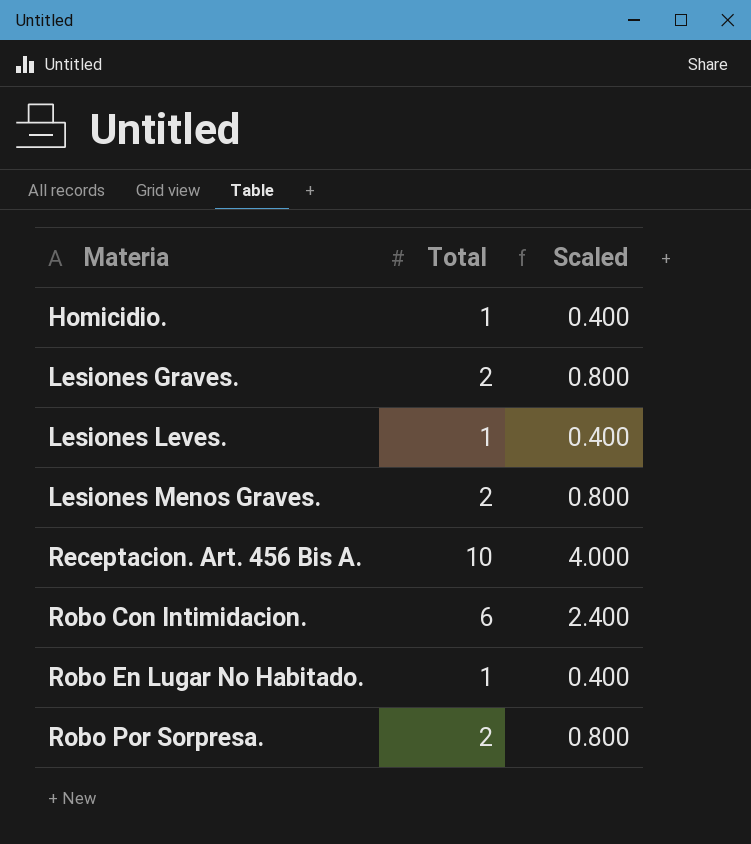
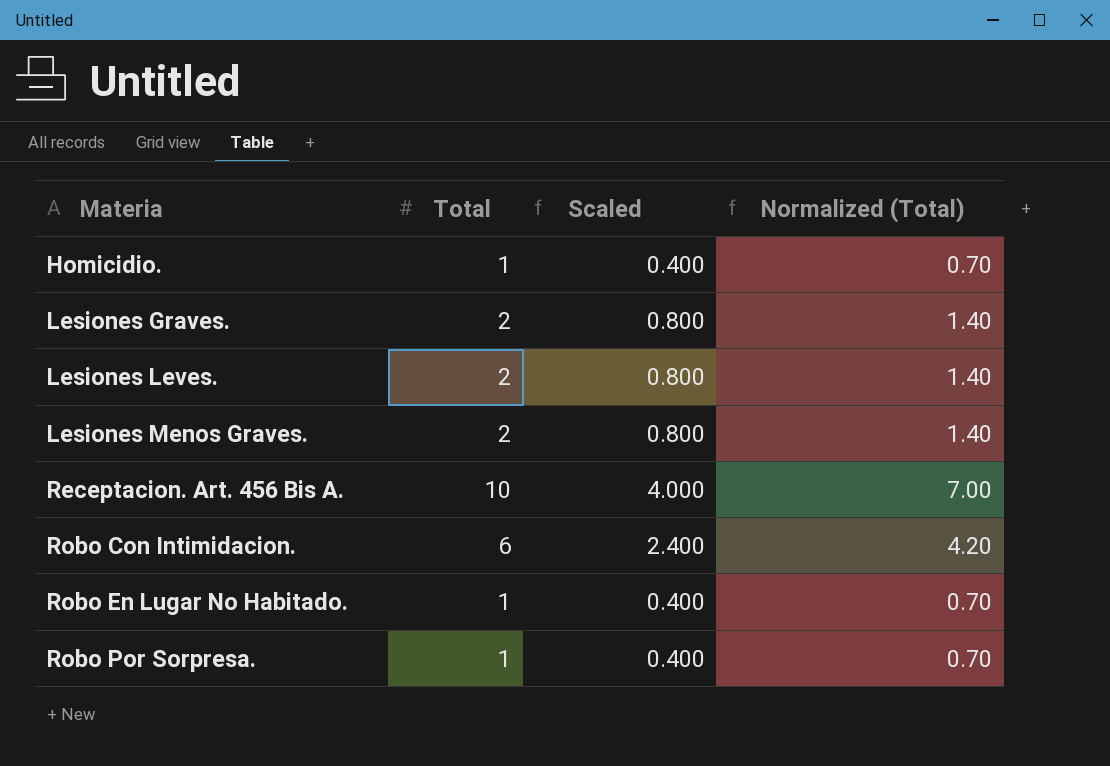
column Normalized (Total) | formula: none -> [Total] * 0.7
Lesiones Leves. | Total: 1 -> 2
Lesiones Leves. | Scaled: 0.400 -> 0.800
Robo Por Sorpresa. | Total: 2 -> 1
Robo Por Sorpresa. | Scaled: 0.800 -> 0.400

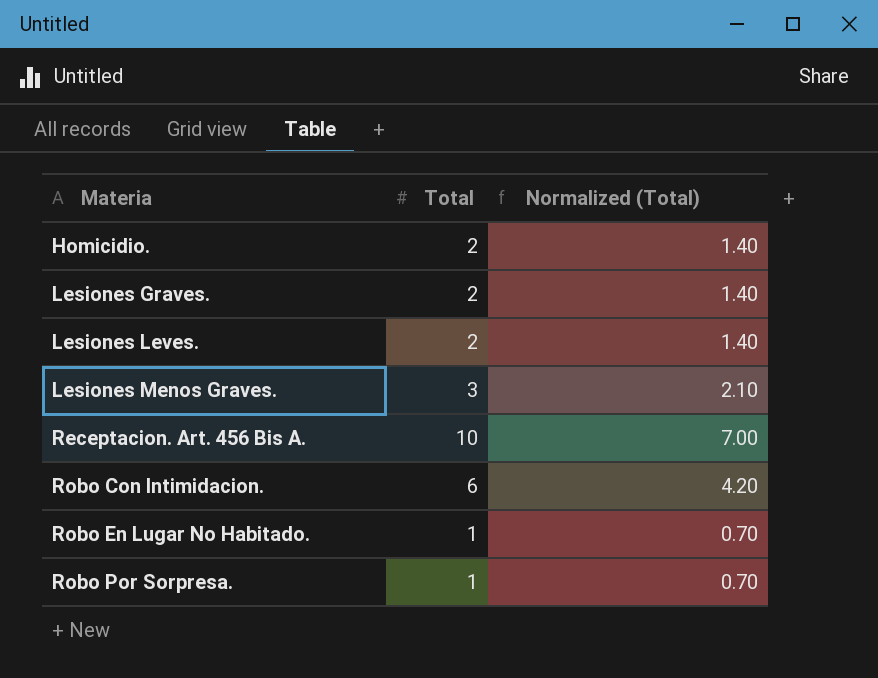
column Scaled | formula: [Total] * 0.4 -> none
Homicidio. | Total: 1 -> 2
Homicidio. | Normalized (Total): 0.70 -> 1.40
Lesiones Menos Graves. | Total: 2 -> 3
Lesiones Menos Graves. | Normalized (Total): 1.40 -> 2.10

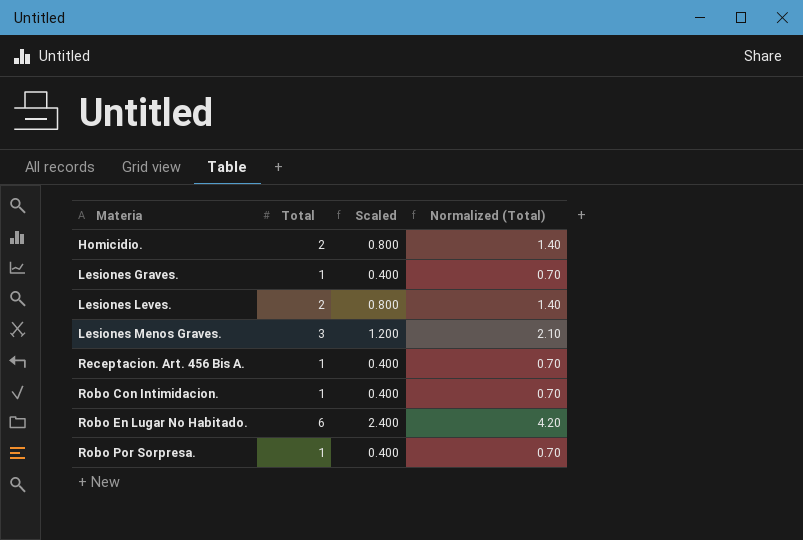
column Scaled | formula: none -> [Total] * 0.4
Lesiones Graves. | Total: 2 -> 1
Lesiones Graves. | Normalized (Total): 1.40 -> 0.70
Receptacion. Art. 456 Bis A. | Total: 10 -> 1
Receptacion. Art. 456 Bis A. | Normalized (Total): 7.00 -> 0.70
Robo Con Intimidacion. | Total: 6 -> 1
Robo Con Intimidacion. | Normalized (Total): 4.20 -> 0.70
Robo En Lugar No Habitado. | Total: 1 -> 6
Robo En Lugar No Habitado. | Normalized (Total): 0.70 -> 4.20

